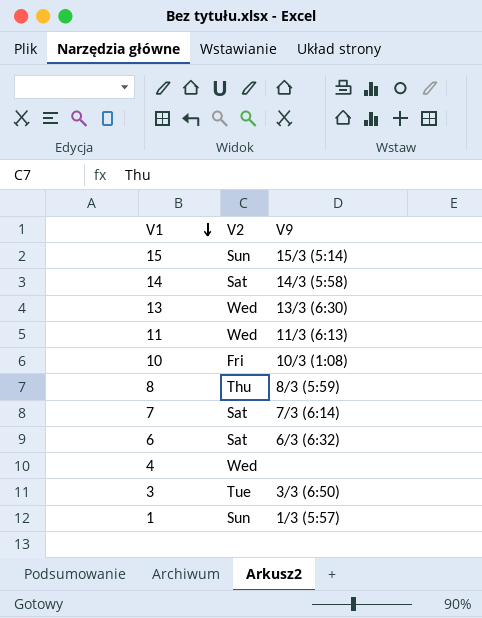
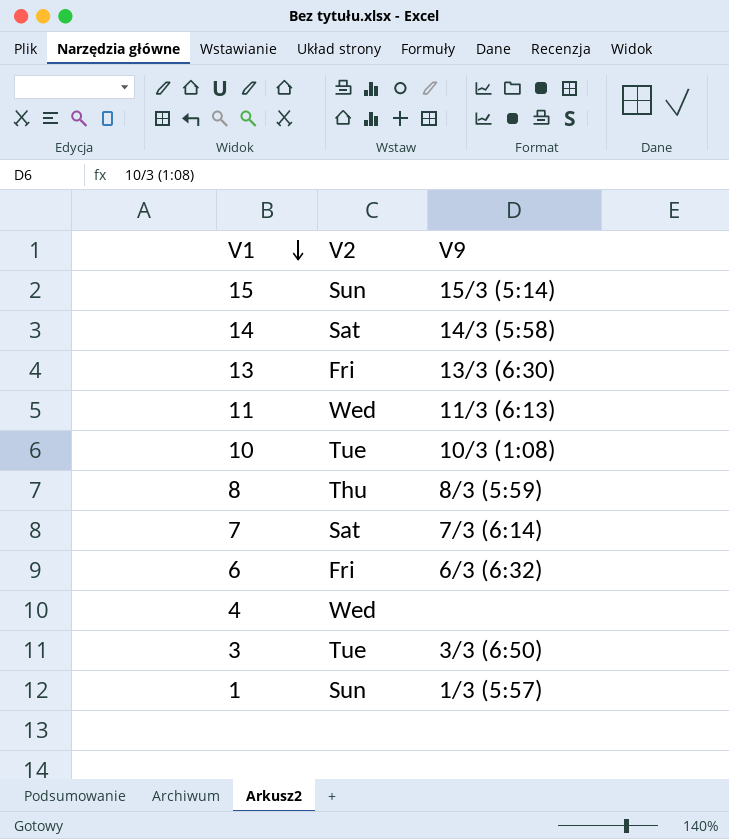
13 | V2: Wed -> Fri
10 | V2: Fri -> Tue
6 | V2: Sat -> Fri

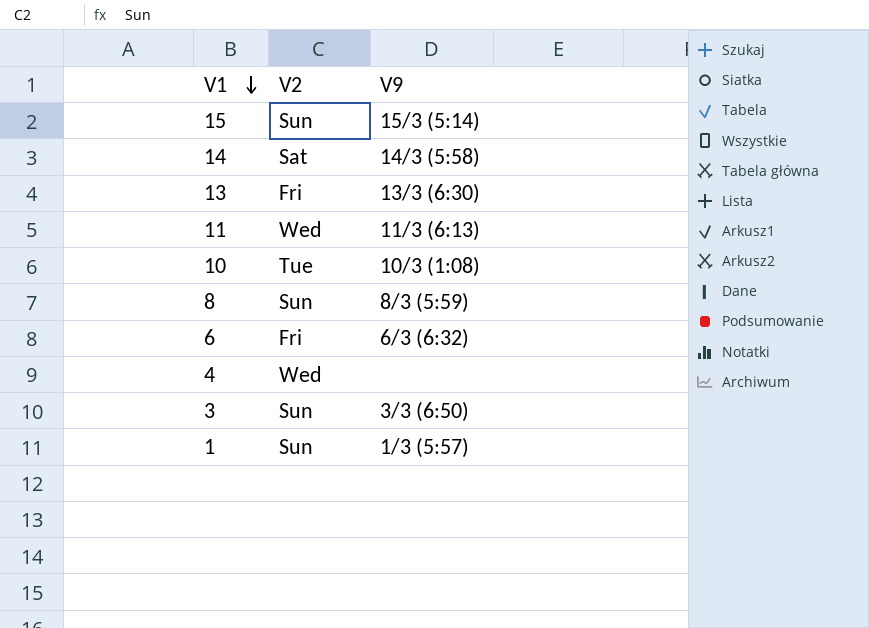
row 7: Sat | 7/3 (6:14) -> none
8 | V2: Thu -> Sun
3 | V2: Tue -> Sun

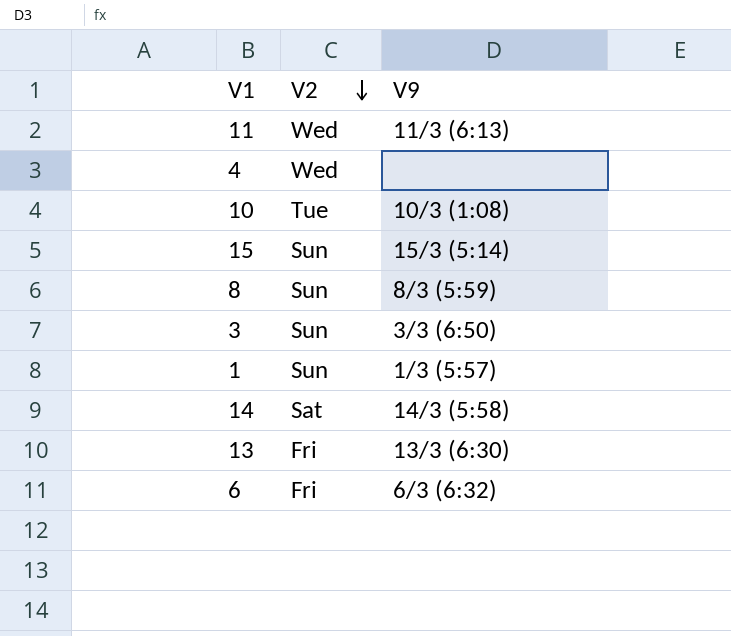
row order: V1 descending -> V2 descending

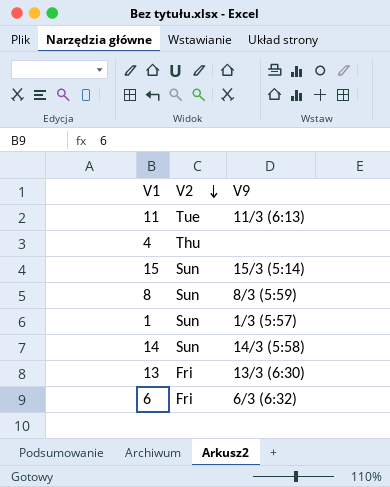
row 10: Tue | 10/3 (1:08) -> none
row 3: Sun | 3/3 (6:50) -> none
11 | V2: Wed -> Tue
4 | V2: Wed -> Thu
14 | V2: Sat -> Sun

